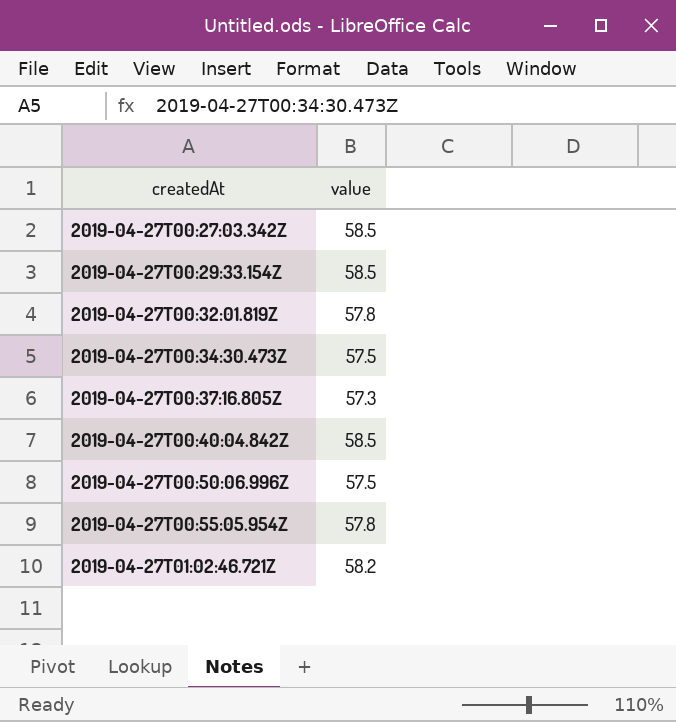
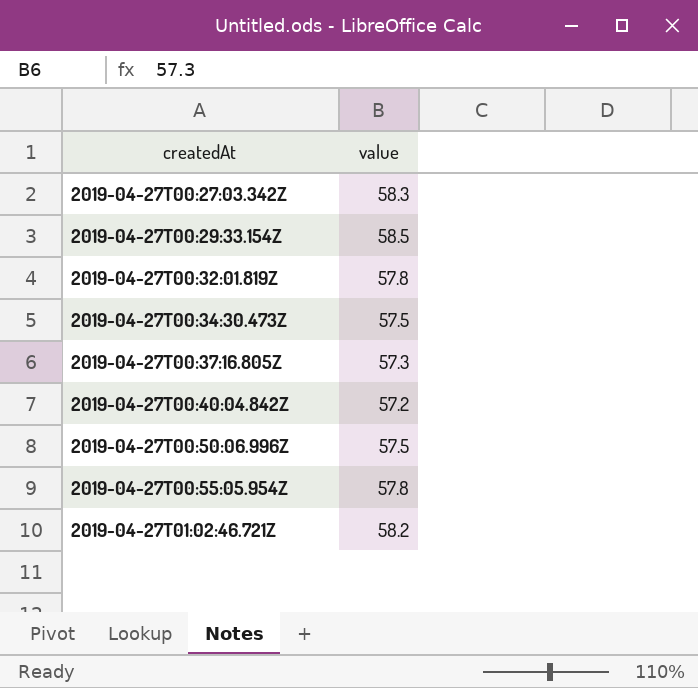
2019-04-27T00:27:03.342Z | value: 58.5 -> 58.3
2019-04-27T00:40:04.842Z | value: 58.5 -> 57.2

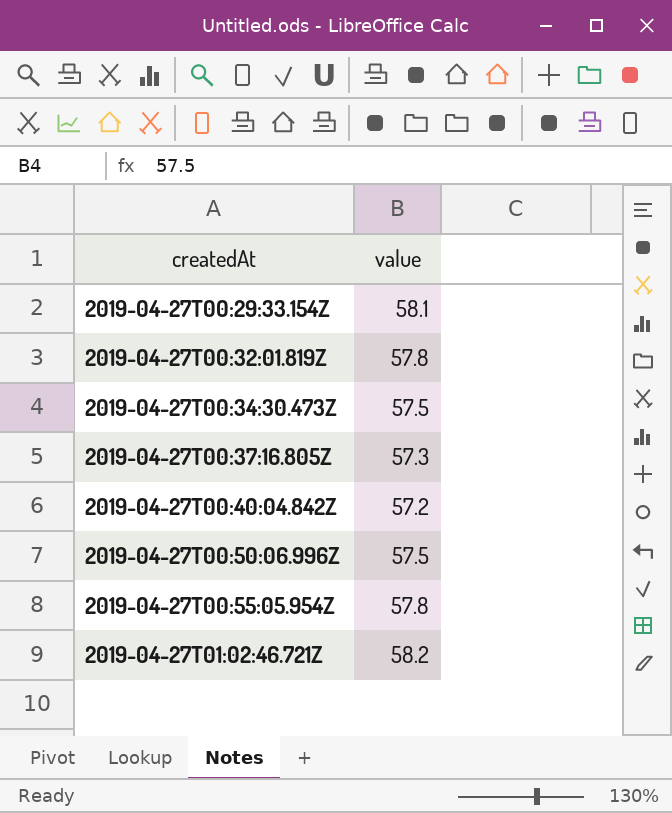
row 2019-04-27T00:27:03.342Z: 58.3 -> none
2019-04-27T00:29:33.154Z | value: 58.5 -> 58.1

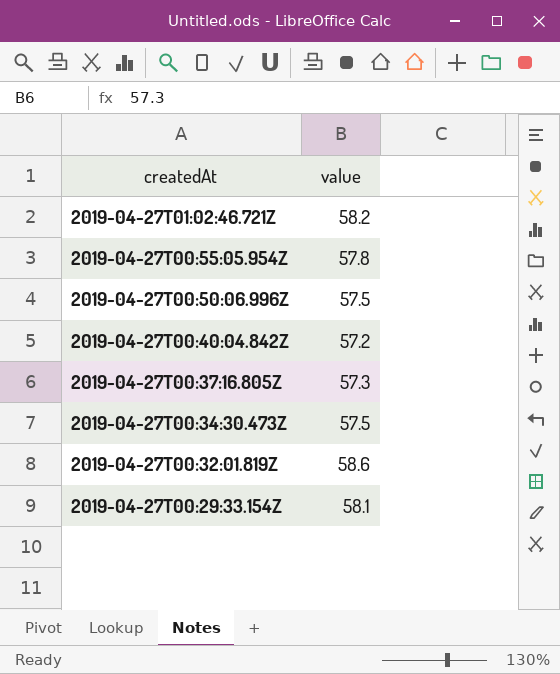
row order: createdAt ascending -> createdAt descending
2019-04-27T00:32:01.819Z | value: 57.8 -> 58.6

